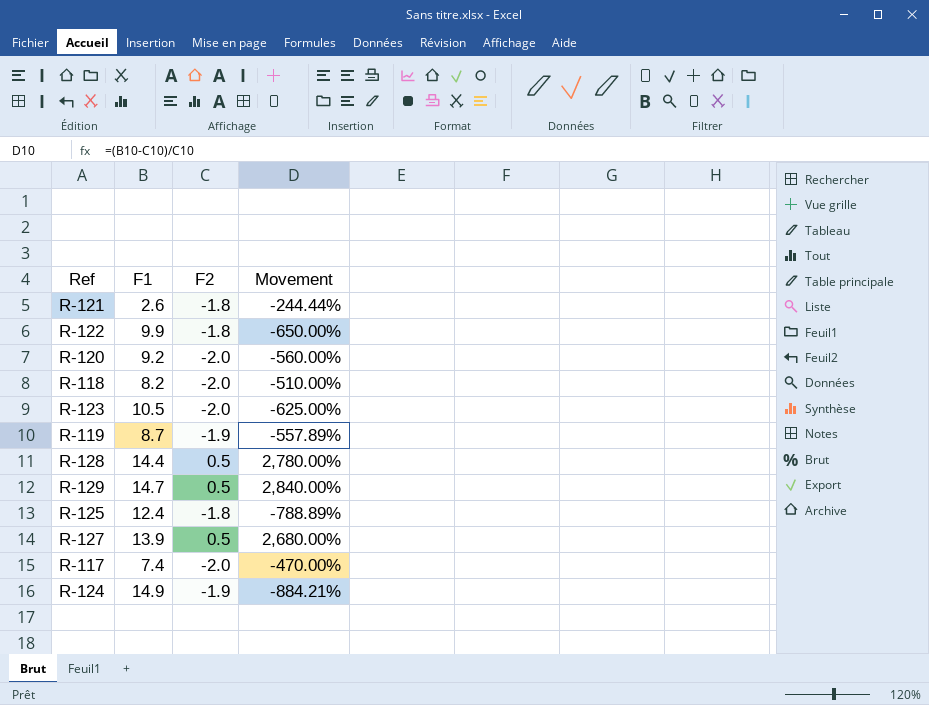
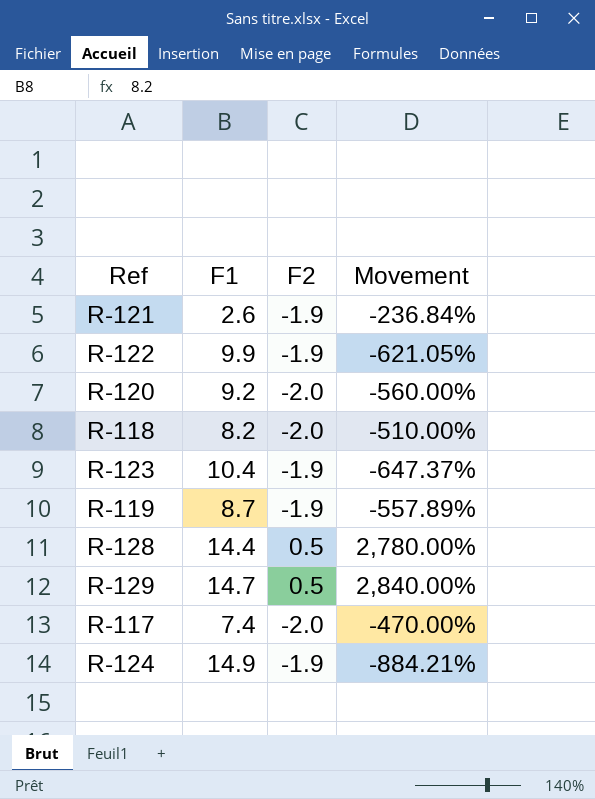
row R-125: 12.4 | -1.8 | -788.89% -> none
row R-127: 13.9 | 0.5 | 2,680.00% -> none
R-121 | F2: -1.8 -> -1.9
R-121 | Movement: -244.44% -> -236.84%
R-122 | F2: -1.8 -> -1.9
R-122 | Movement: -650.00% -> -621.05%
R-123 | F1: 10.5 -> 10.4
R-123 | F2: -2.0 -> -1.9
R-123 | Movement: -625.00% -> -647.37%

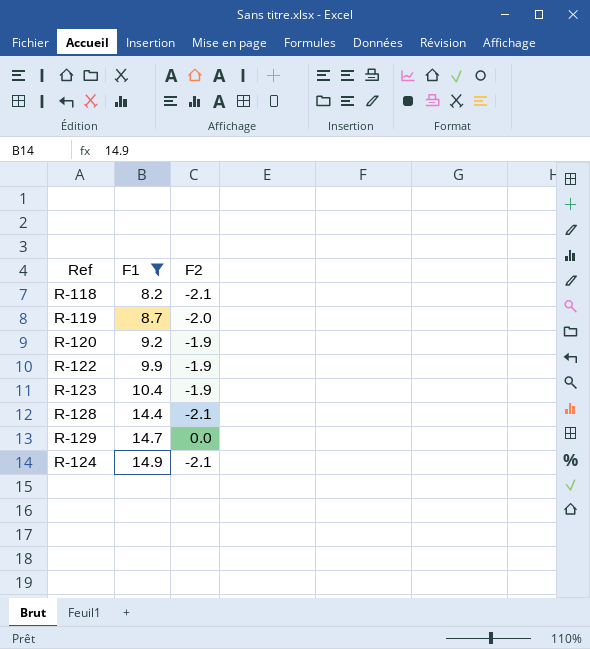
filter: none -> F1 >= 8.2
row order: none -> F1 ascending
column Movement | formula: ([F1] - [F2]) / [F2] -> none
R-118 | F2: -2.0 -> -2.1
R-119 | F2: -1.9 -> -2.0
R-120 | F2: -2.0 -> -1.9
R-128 | F2: 0.5 -> -2.1
R-129 | F2: 0.5 -> 0.0
R-124 | F2: -1.9 -> -2.1

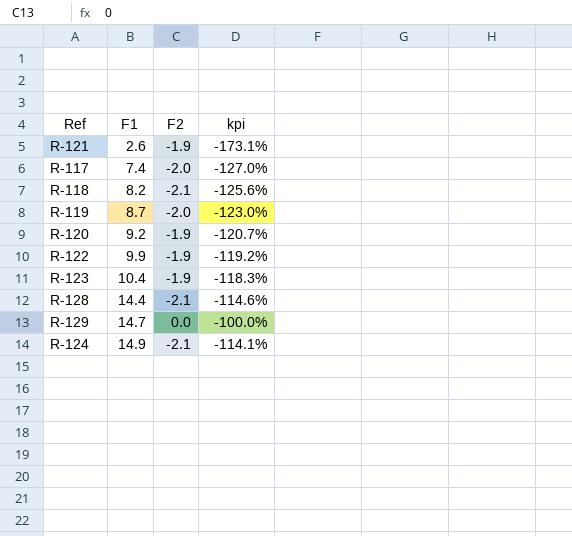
filter: F1 >= 8.2 -> none
column kpi | formula: none -> ([F2] - [F1]) / [F1]

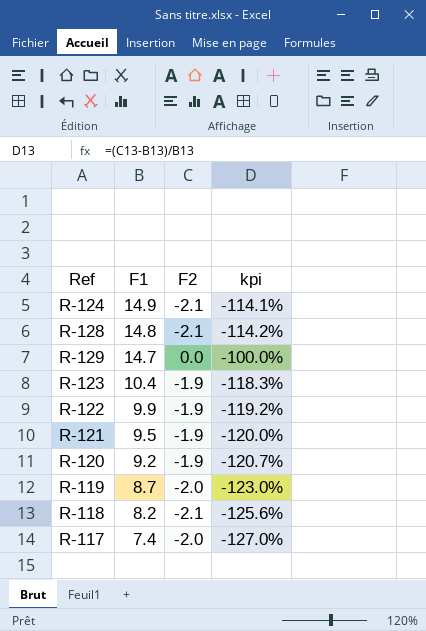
row order: F1 ascending -> F1 descending
R-128 | F1: 14.4 -> 14.8
R-128 | kpi: -114.6% -> -114.2%
R-121 | F1: 2.6 -> 9.5
R-121 | kpi: -173.1% -> -120.0%

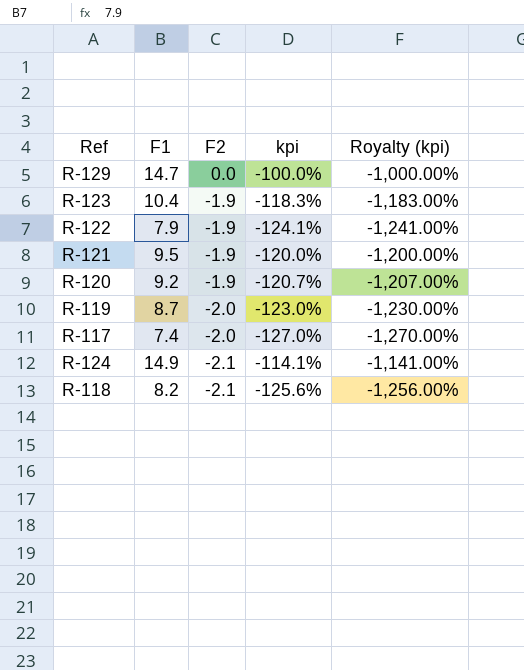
row order: F1 descending -> F2 descending
column Royalty (kpi) | formula: none -> [kpi] * 10
row R-128: 14.8 | -2.1 | -114.2% -> none
R-122 | F1: 9.9 -> 7.9
R-122 | kpi: -119.2% -> -124.1%

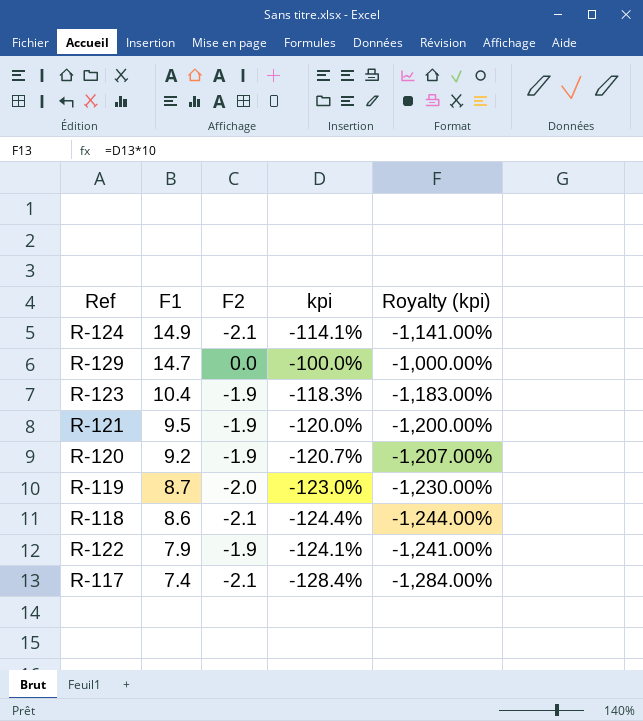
row order: F2 descending -> F1 descending
R-118 | F1: 8.2 -> 8.6
R-118 | kpi: -125.6% -> -124.4%
R-118 | Royalty (kpi): -1,256.00% -> -1,244.00%
R-117 | F2: -2.0 -> -2.1
R-117 | kpi: -127.0% -> -128.4%
R-117 | Royalty (kpi): -1,270.00% -> -1,284.00%

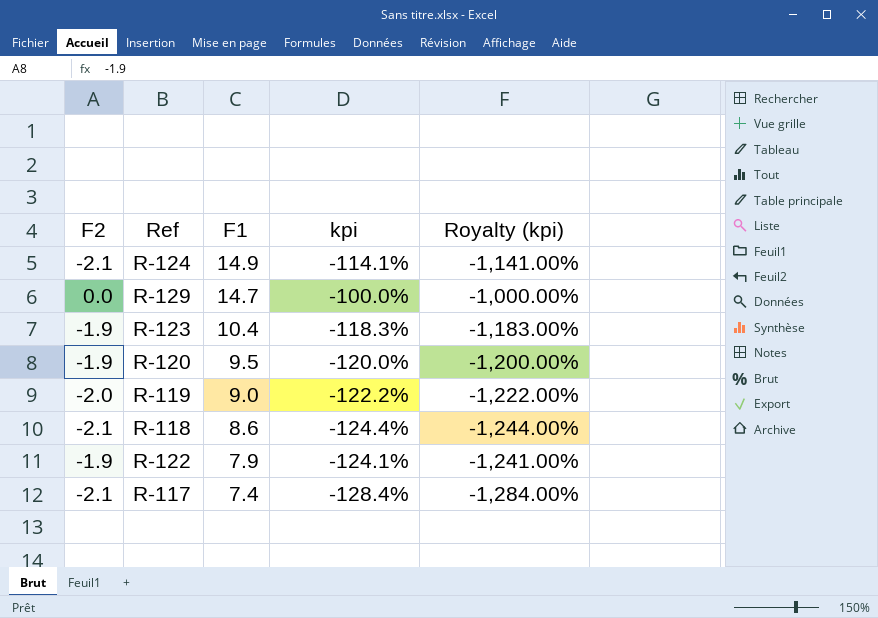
column F2 | position: 3 -> 1
row R-121: 9.5 | -1.9 | -120.0% | -1,200.00% -> none
R-120 | F1: 9.2 -> 9.5
R-120 | kpi: -120.7% -> -120.0%
R-120 | Royalty (kpi): -1,207.00% -> -1,200.00%
R-119 | F1: 8.7 -> 9.0
R-119 | kpi: -123.0% -> -122.2%
R-119 | Royalty (kpi): -1,230.00% -> -1,222.00%

